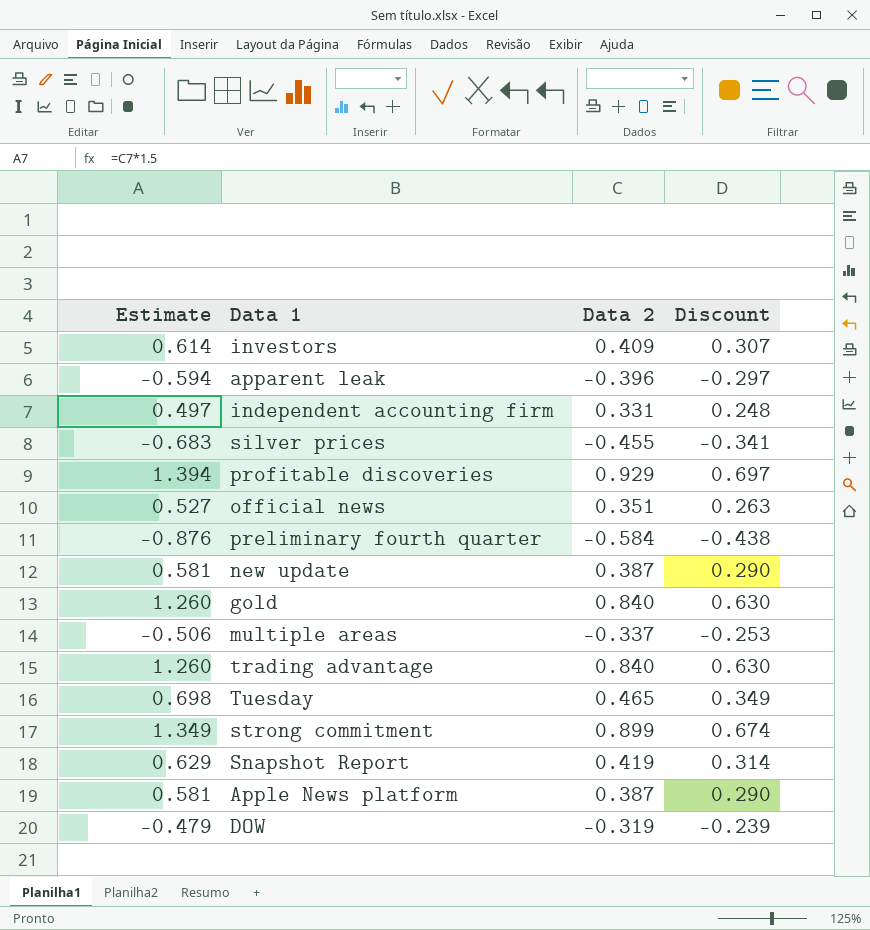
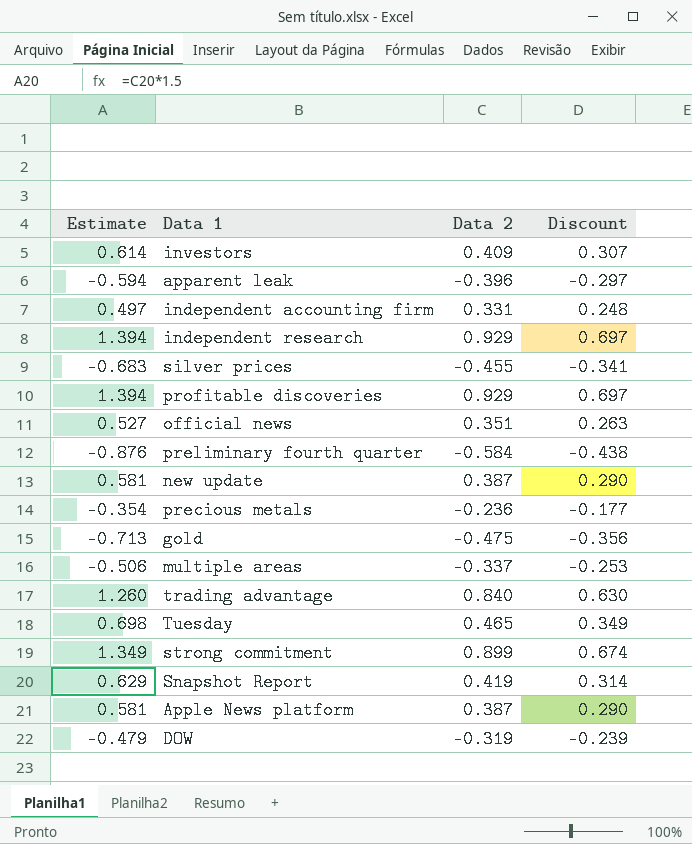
row independent research: none -> 1.394 | 0.929 | 0.697
row precious metals: none -> -0.354 | -0.236 | -0.177
gold | Estimate: 1.260 -> -0.713
gold | Data 2: 0.840 -> -0.475
gold | Discount: 0.630 -> -0.356

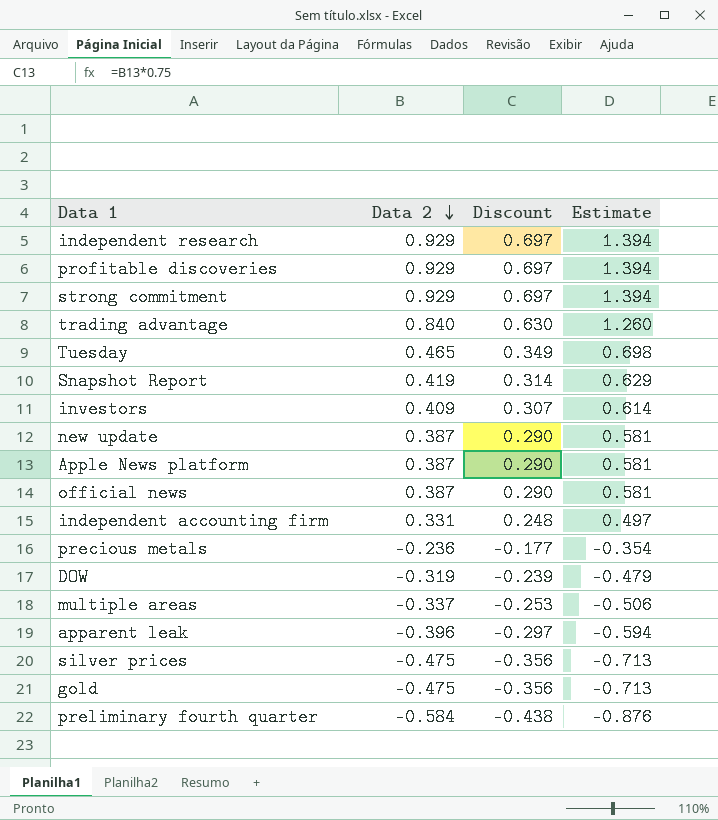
row order: none -> Data 2 descending
column Estimate | position: 1 -> 4
strong commitment | Data 2: 0.899 -> 0.929
strong commitment | Discount: 0.674 -> 0.697
strong commitment | Estimate: 1.349 -> 1.394
official news | Data 2: 0.351 -> 0.387
official news | Discount: 0.263 -> 0.290
official news | Estimate: 0.527 -> 0.581
silver prices | Data 2: -0.455 -> -0.475
silver prices | Discount: -0.341 -> -0.356
silver prices | Estimate: -0.683 -> -0.713

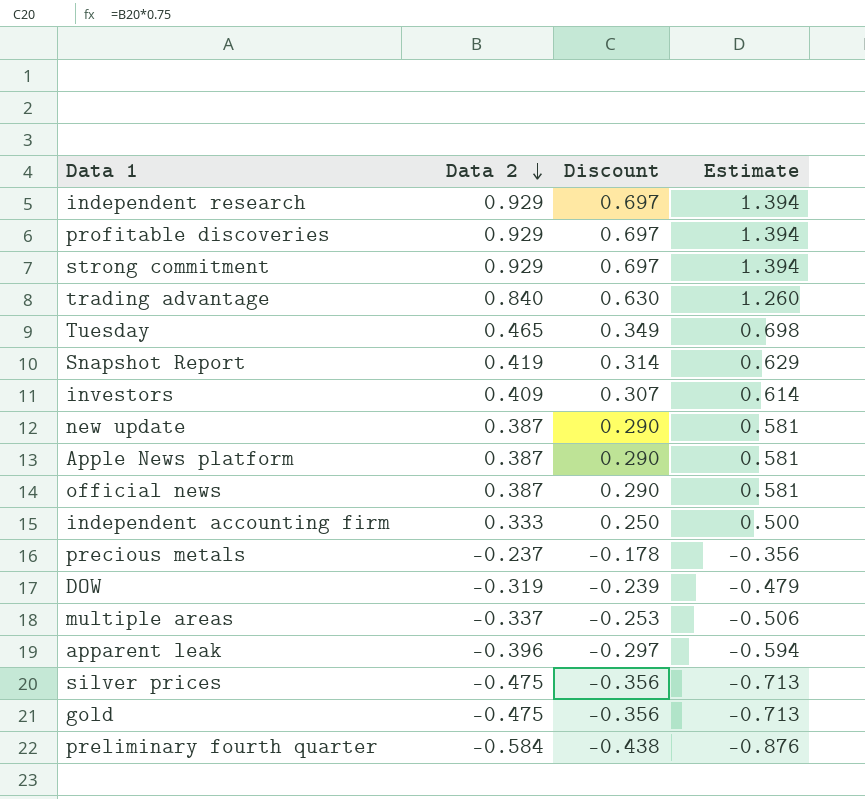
independent accounting firm | Data 2: 0.331 -> 0.333
independent accounting firm | Discount: 0.248 -> 0.250
independent accounting firm | Estimate: 0.497 -> 0.500
precious metals | Data 2: -0.236 -> -0.237
precious metals | Discount: -0.177 -> -0.178
precious metals | Estimate: -0.354 -> -0.356

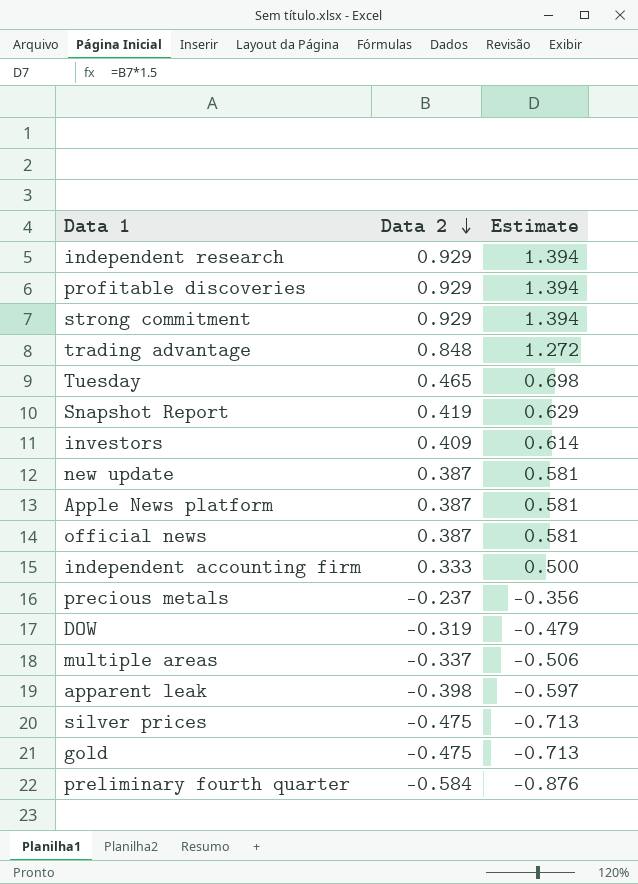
column Discount | formula: [Data 2] * 0.75 -> none
trading advantage | Data 2: 0.840 -> 0.848
trading advantage | Estimate: 1.260 -> 1.272
apparent leak | Data 2: -0.396 -> -0.398
apparent leak | Estimate: -0.594 -> -0.597

